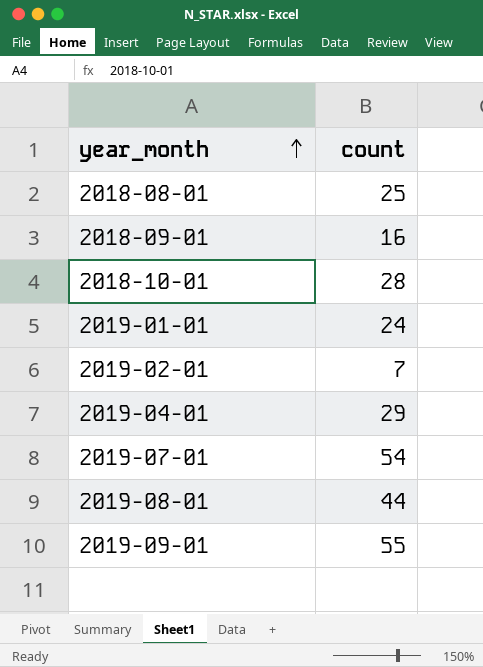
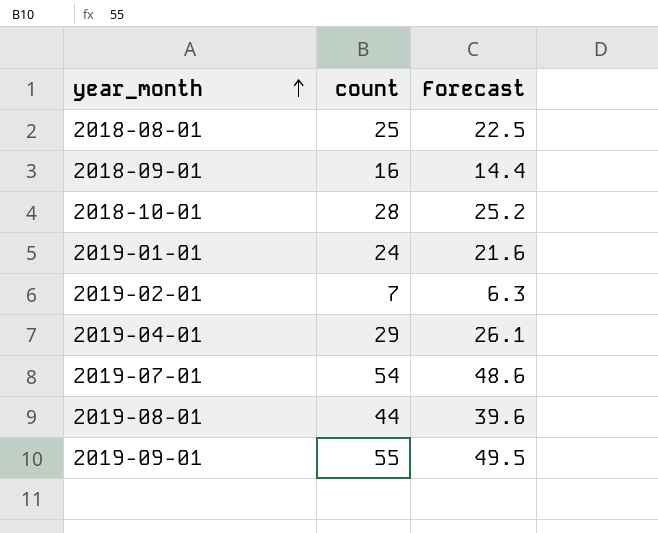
column Forecast | formula: none -> [count] * 0.9

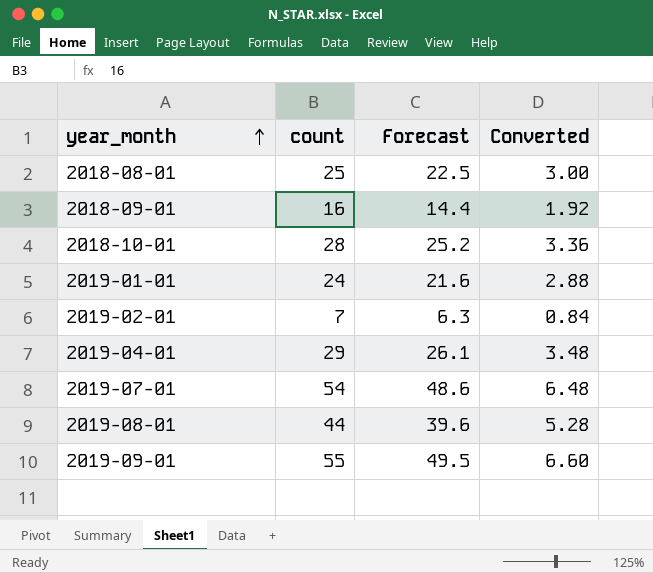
column Converted | formula: none -> [count] * 0.12

